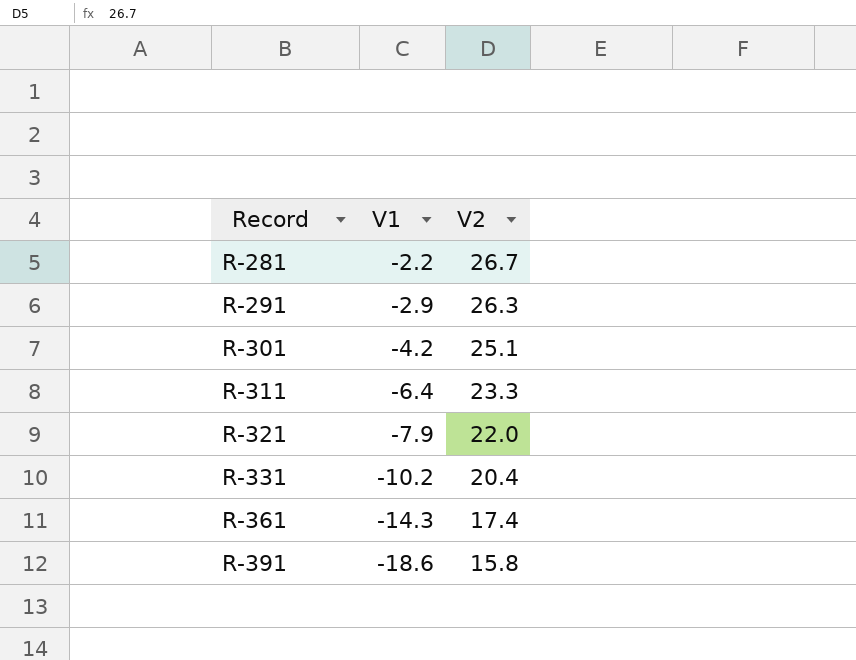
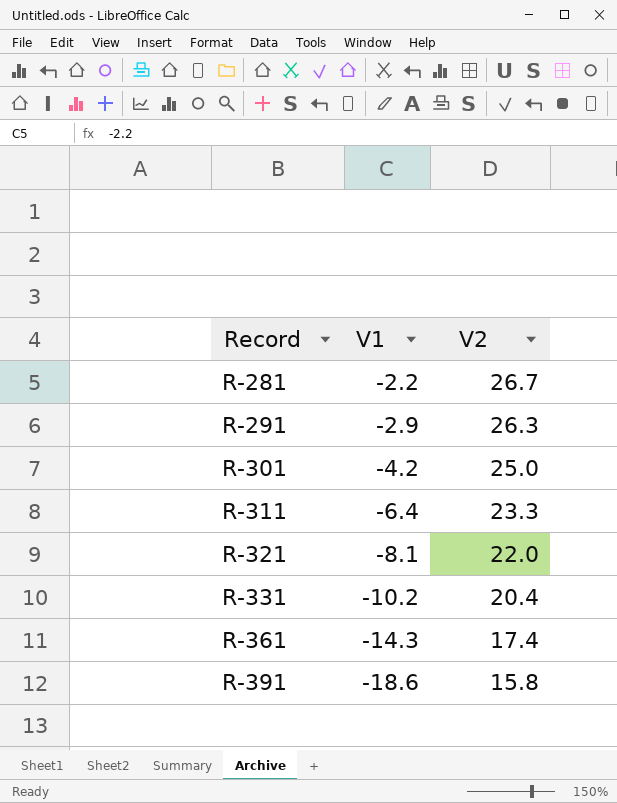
R-301 | V2: 25.1 -> 25.0
R-321 | V1: -7.9 -> -8.1

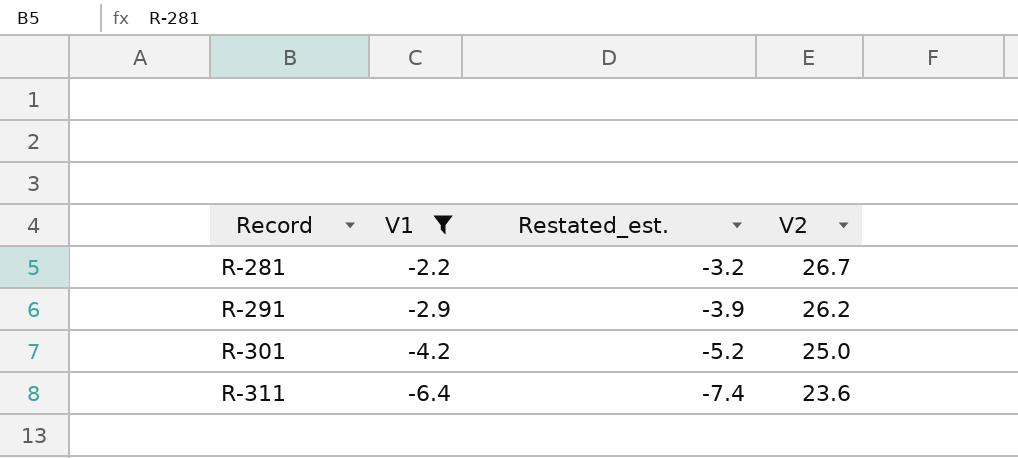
filter: none -> V1 >= -6.4
column Restated_est. | formula: none -> [V1] - 1
R-291 | V2: 26.3 -> 26.2
R-311 | V2: 23.3 -> 23.6

